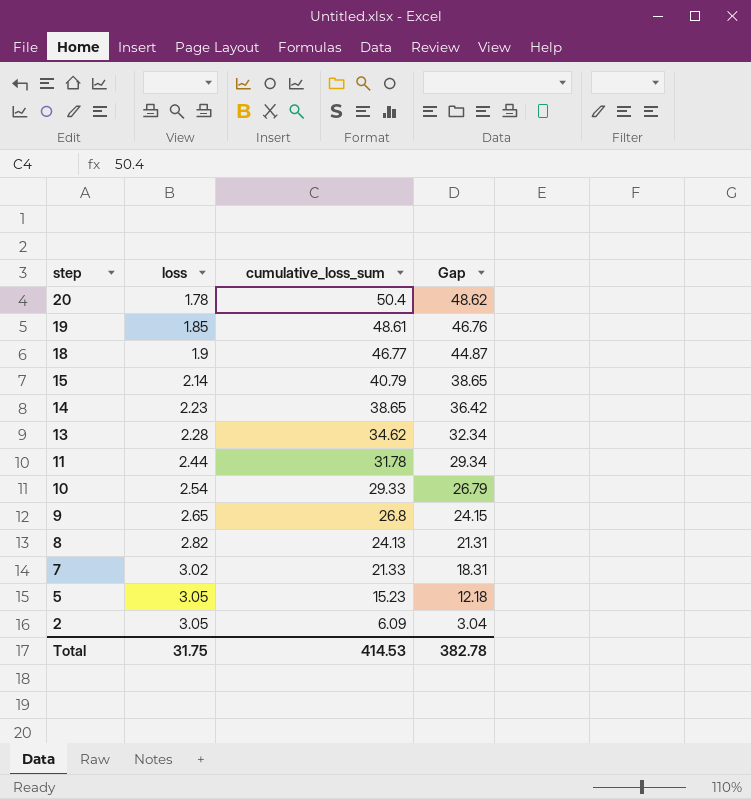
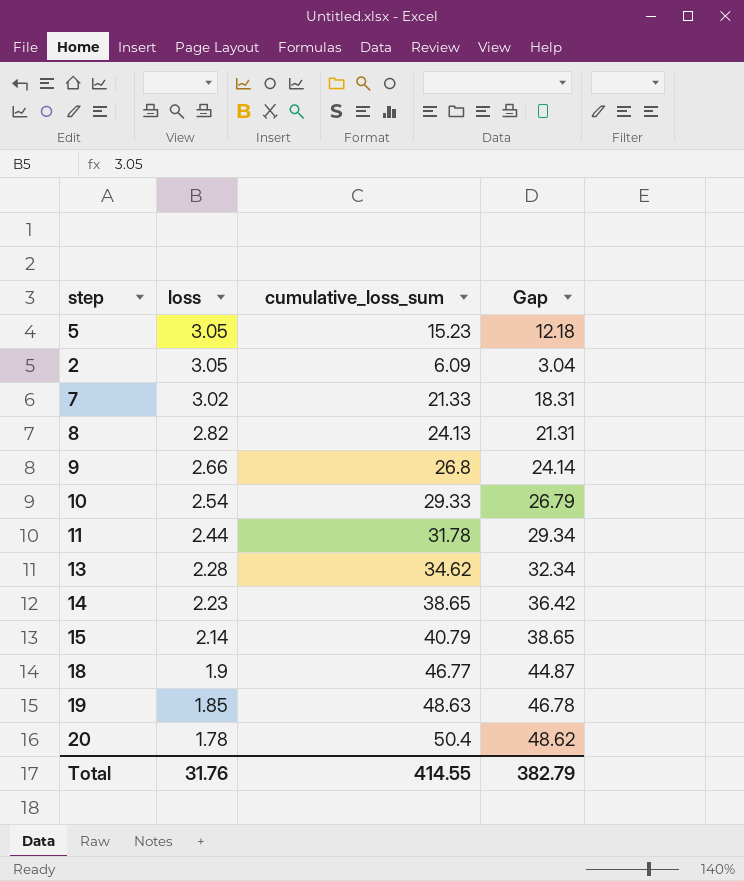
row order: step descending -> loss descending
9 | loss: 2.65 -> 2.66
9 | Gap: 24.15 -> 24.14
19 | cumulative_loss_sum: 48.61 -> 48.63
19 | Gap: 46.76 -> 46.78
Total | loss: 31.75 -> 31.76
Total | cumulative_loss_sum: 414.53 -> 414.55
Total | Gap: 382.78 -> 382.79

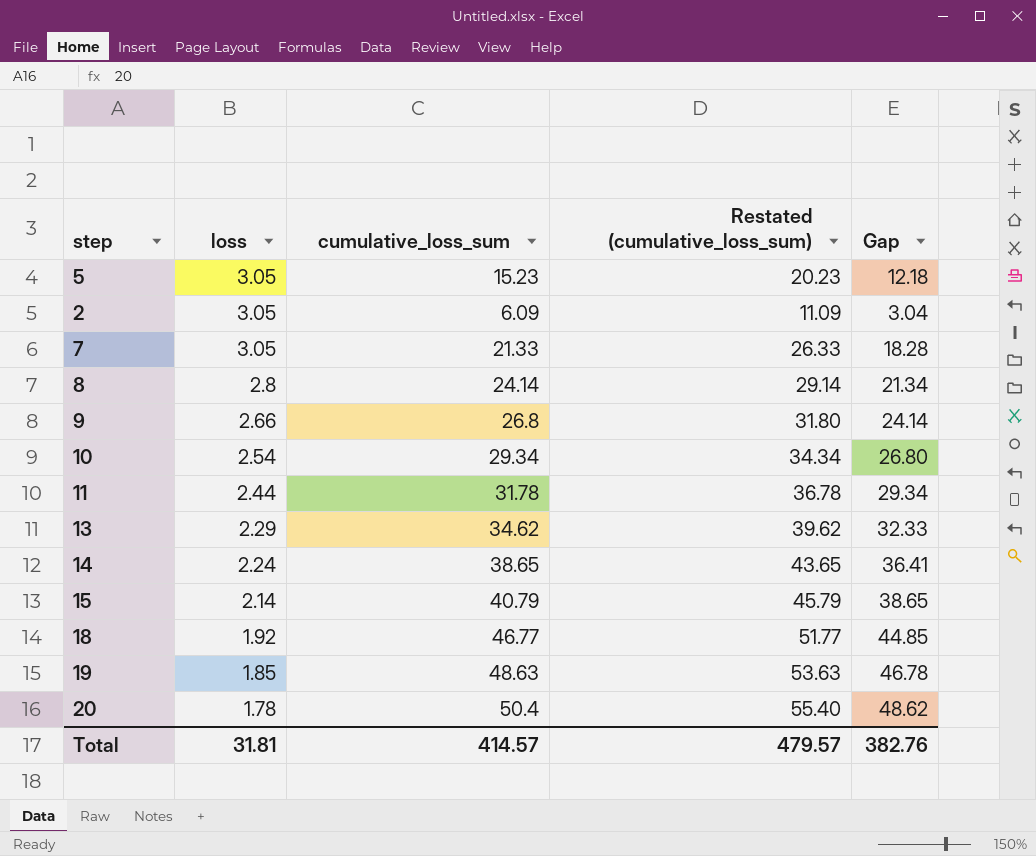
column Restated (cumulative_loss_sum) | formula: none -> [cumulative_loss_sum] + 5
7 | loss: 3.02 -> 3.05
7 | Gap: 18.31 -> 18.28
8 | loss: 2.82 -> 2.8
8 | cumulative_loss_sum: 24.13 -> 24.14
8 | Gap: 21.31 -> 21.34
10 | cumulative_loss_sum: 29.33 -> 29.34
10 | Gap: 26.79 -> 26.80
13 | loss: 2.28 -> 2.29
13 | Gap: 32.34 -> 32.33
14 | loss: 2.23 -> 2.24
14 | Gap: 36.42 -> 36.41
18 | loss: 1.9 -> 1.92
18 | Gap: 44.87 -> 44.85
Total | loss: 31.76 -> 31.81
Total | cumulative_loss_sum: 414.55 -> 414.57
Total | Gap: 382.79 -> 382.76

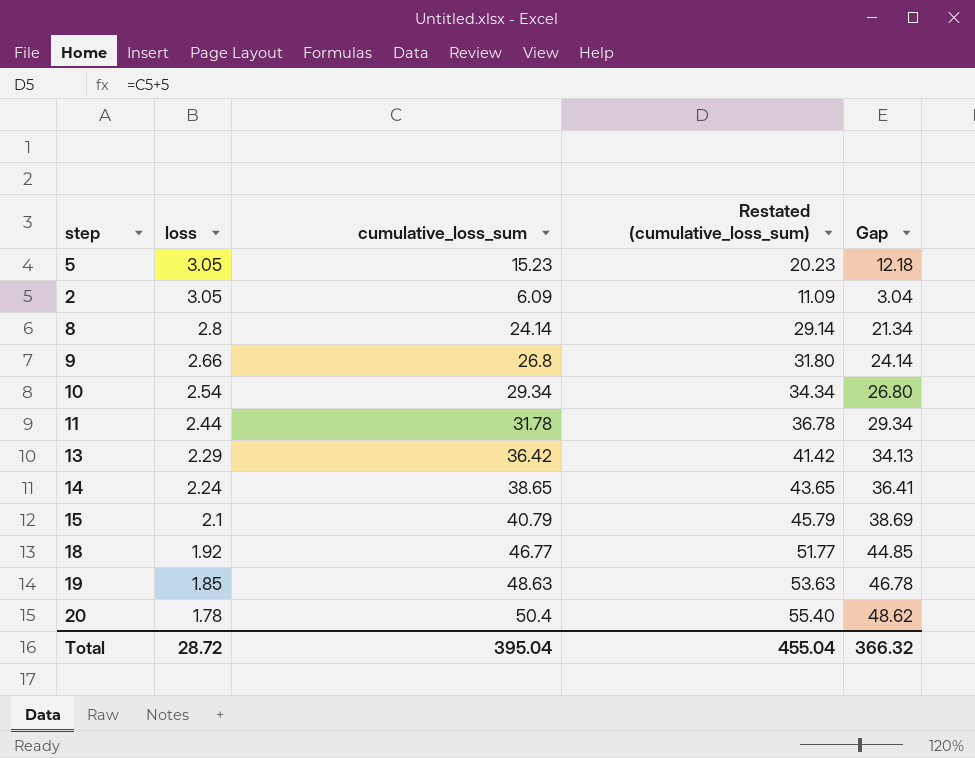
row 7: 3.05 | 21.33 | 26.33 | 18.28 -> none
13 | cumulative_loss_sum: 34.62 -> 36.42
13 | Restated (cumulative_loss_sum): 39.62 -> 41.42
13 | Gap: 32.33 -> 34.13
15 | loss: 2.14 -> 2.1
15 | Gap: 38.65 -> 38.69
Total | loss: 31.81 -> 28.72
Total | cumulative_loss_sum: 414.57 -> 395.04
Total | Restated (cumulative_loss_sum): 479.57 -> 455.04
Total | Gap: 382.76 -> 366.32

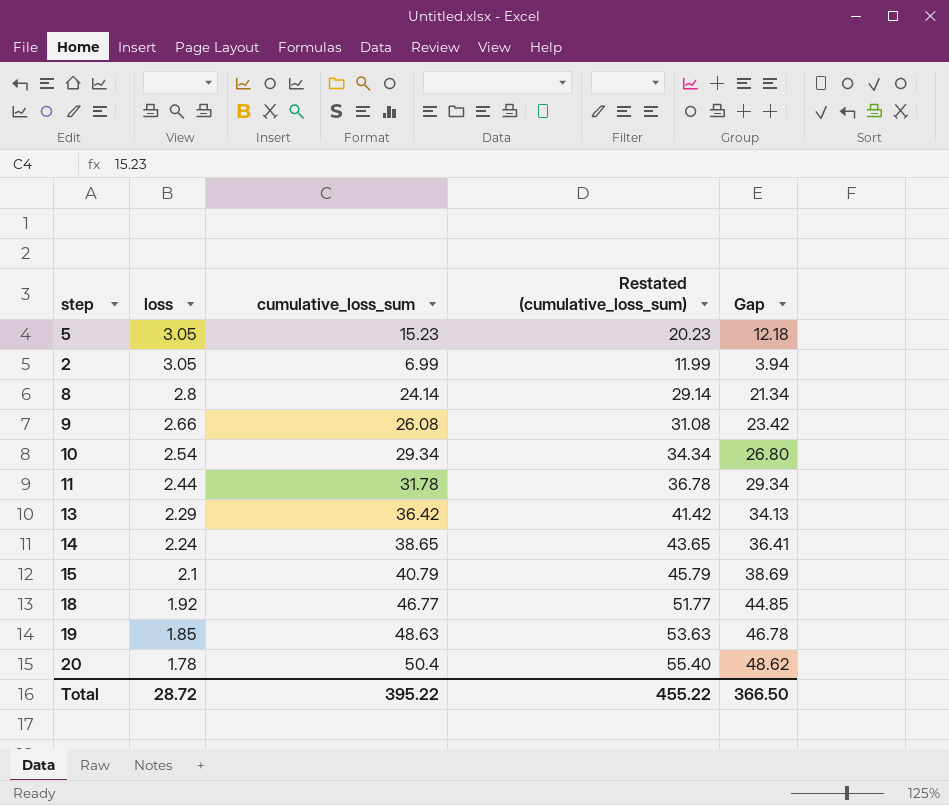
2 | cumulative_loss_sum: 6.09 -> 6.99
2 | Restated (cumulative_loss_sum): 11.09 -> 11.99
2 | Gap: 3.04 -> 3.94
9 | cumulative_loss_sum: 26.8 -> 26.08
9 | Restated (cumulative_loss_sum): 31.80 -> 31.08
9 | Gap: 24.14 -> 23.42
Total | cumulative_loss_sum: 395.04 -> 395.22
Total | Restated (cumulative_loss_sum): 455.04 -> 455.22
Total | Gap: 366.32 -> 366.50

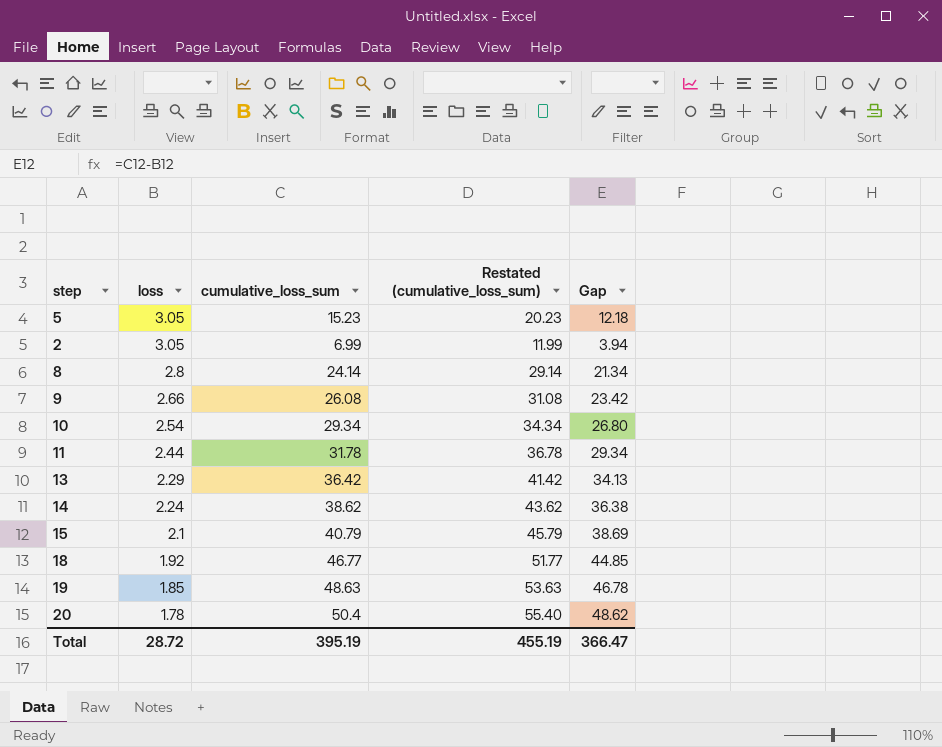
14 | cumulative_loss_sum: 38.65 -> 38.62
14 | Restated (cumulative_loss_sum): 43.65 -> 43.62
14 | Gap: 36.41 -> 36.38
Total | cumulative_loss_sum: 395.22 -> 395.19
Total | Restated (cumulative_loss_sum): 455.22 -> 455.19
Total | Gap: 366.50 -> 366.47

